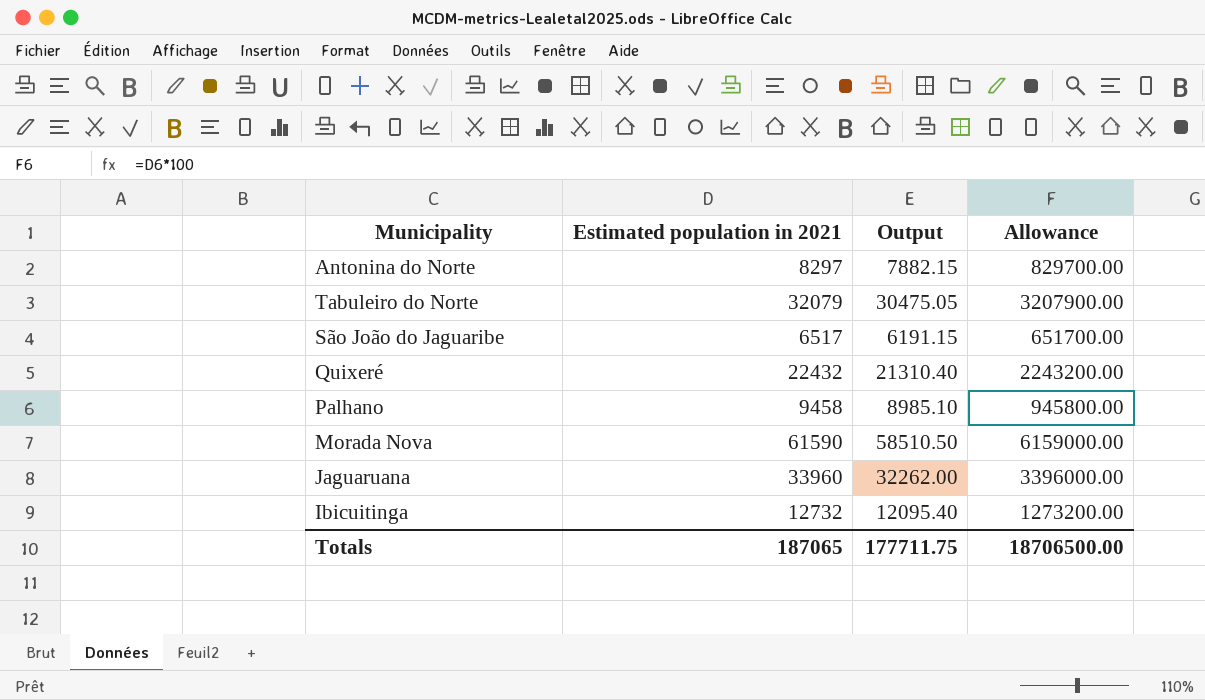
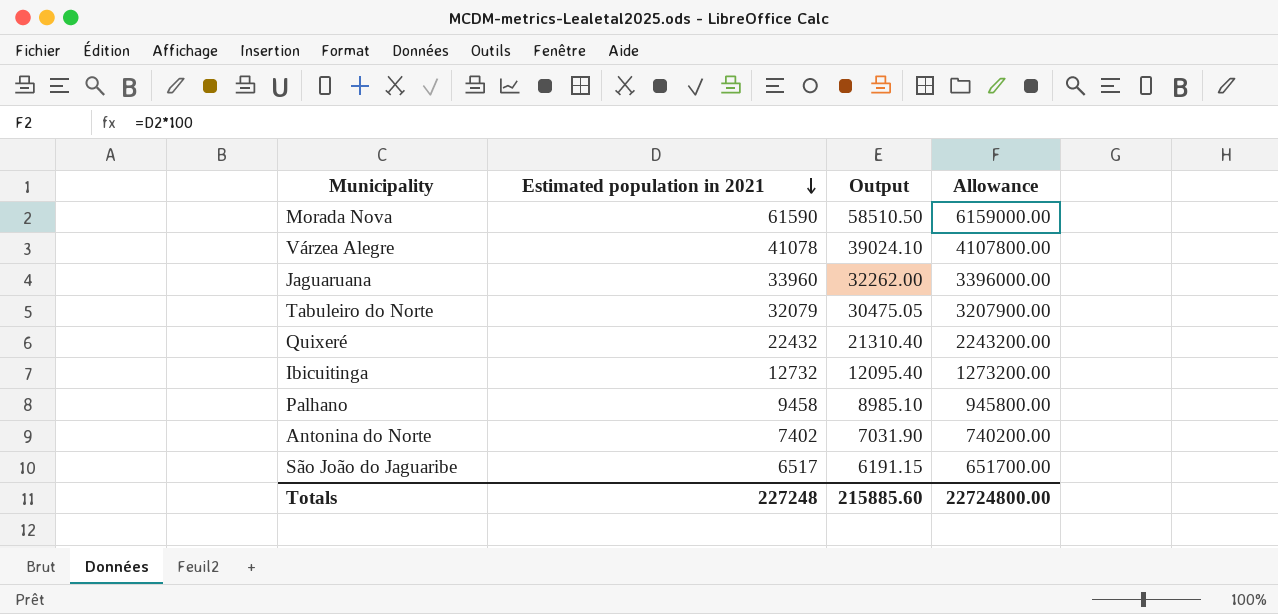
row order: none -> Estimated population in 2021 descending
row Várzea Alegre: none -> 41078 | 39024.10 | 4107800.00
Antonina do Norte | Estimated population in 2021: 8297 -> 7402
Antonina do Norte | Output: 7882.15 -> 7031.90
Antonina do Norte | Allowance: 829700.00 -> 740200.00
Totals | Estimated population in 2021: 187065 -> 227248
Totals | Output: 177711.75 -> 215885.60
Totals | Allowance: 18706500.00 -> 22724800.00

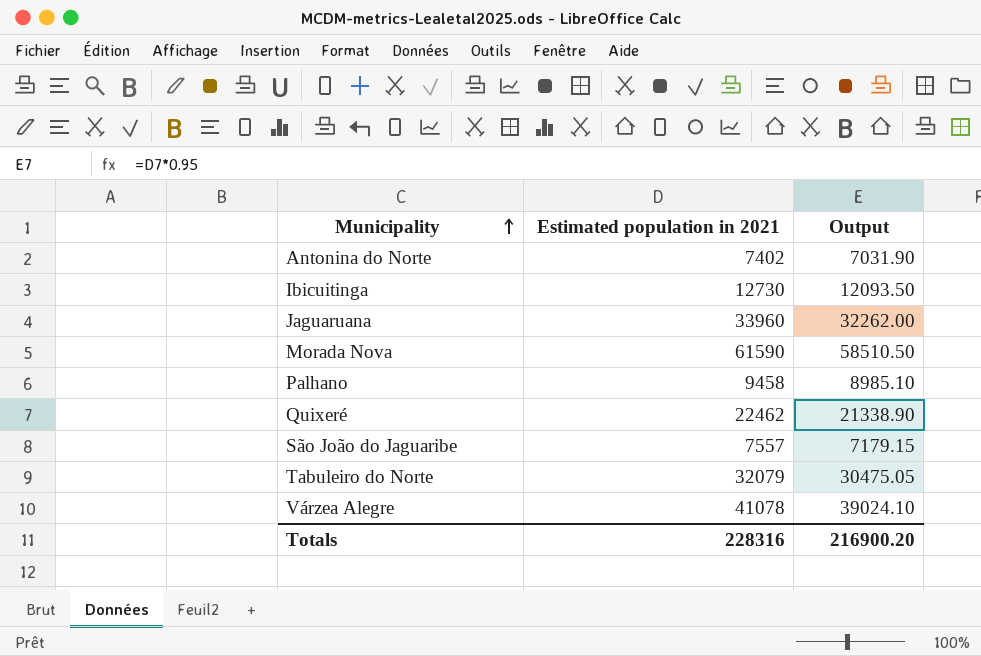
row order: Estimated population in 2021 descending -> Municipality ascending
column Allowance | formula: [Estimated population in 2021] * 100 -> none
Ibicuitinga | Estimated population in 2021: 12732 -> 12730
Ibicuitinga | Output: 12095.40 -> 12093.50
Quixeré | Estimated population in 2021: 22432 -> 22462
Quixeré | Output: 21310.40 -> 21338.90
São João do Jaguaribe | Estimated population in 2021: 6517 -> 7557
São João do Jaguaribe | Output: 6191.15 -> 7179.15
Totals | Estimated population in 2021: 227248 -> 228316
Totals | Output: 215885.60 -> 216900.20

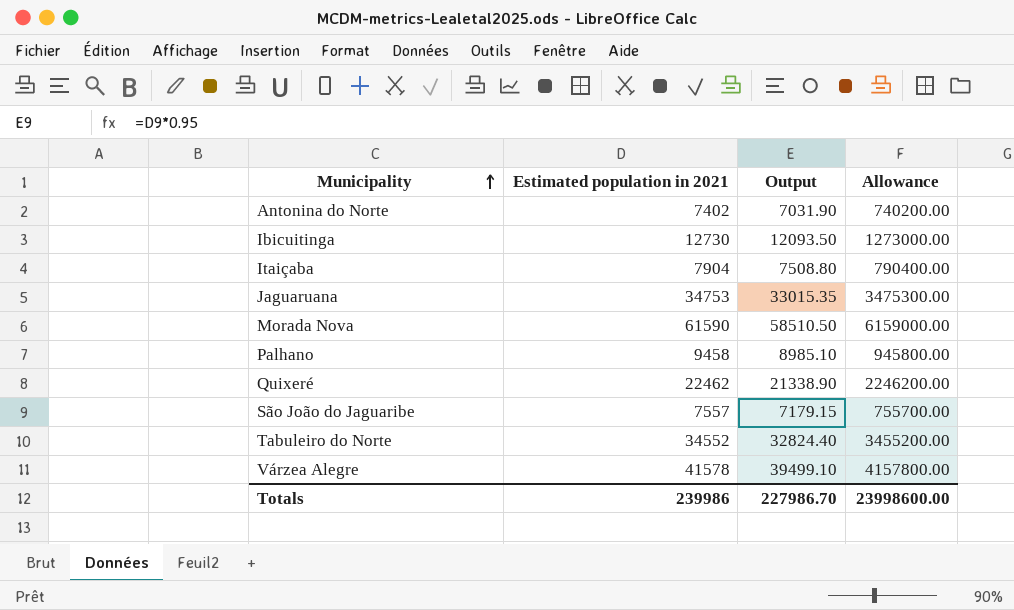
column Allowance | formula: none -> [Estimated population in 2021] * 100
row Itaiçaba: none -> 7904 | 7508.80 | 790400.00
Jaguaruana | Estimated population in 2021: 33960 -> 34753
Jaguaruana | Output: 32262.00 -> 33015.35
Tabuleiro do Norte | Estimated population in 2021: 32079 -> 34552
Tabuleiro do Norte | Output: 30475.05 -> 32824.40
Várzea Alegre | Estimated population in 2021: 41078 -> 41578
Várzea Alegre | Output: 39024.10 -> 39499.10
Totals | Estimated population in 2021: 228316 -> 239986
Totals | Output: 216900.20 -> 227986.70

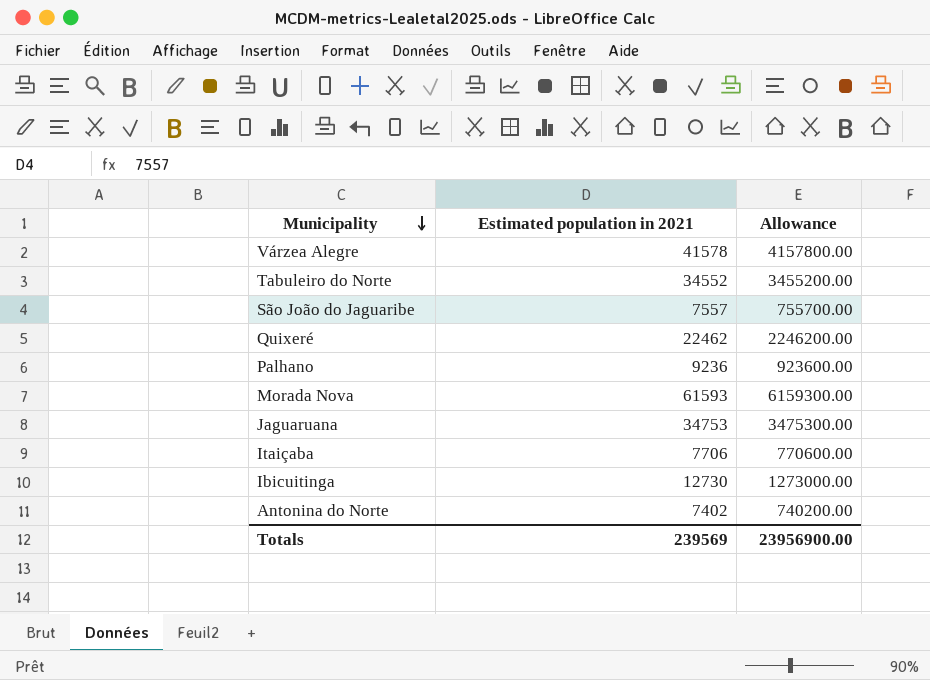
row order: Municipality ascending -> Municipality descending
column Output | formula: [Estimated population in 2021] * 0.95 -> none
Palhano | Estimated population in 2021: 9458 -> 9236
Palhano | Allowance: 945800.00 -> 923600.00
Morada Nova | Estimated population in 2021: 61590 -> 61593
Morada Nova | Allowance: 6159000.00 -> 6159300.00
Itaiçaba | Estimated population in 2021: 7904 -> 7706
Itaiçaba | Allowance: 790400.00 -> 770600.00
Totals | Estimated population in 2021: 239986 -> 239569
Totals | Allowance: 23998600.00 -> 23956900.00

